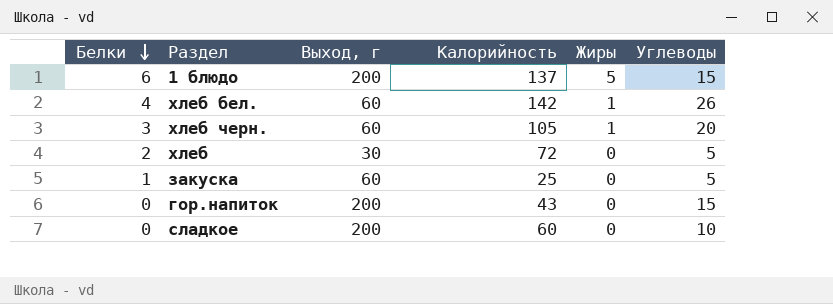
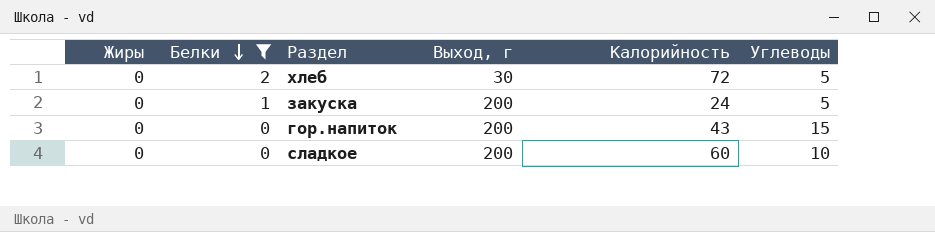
filter: none -> Белки <= 2
column Жиры | position: 5 -> 1
закуска | Выход, г: 60 -> 200
закуска | Калорийность: 25 -> 24

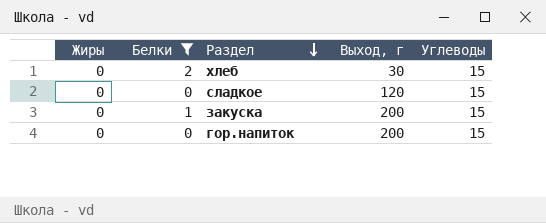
row order: Белки descending -> Раздел descending
column Калорийность | position: 5 -> none
хлеб | Углеводы: 5 -> 15
сладкое | Выход, г: 200 -> 120
сладкое | Углеводы: 10 -> 15
закуска | Углеводы: 5 -> 15

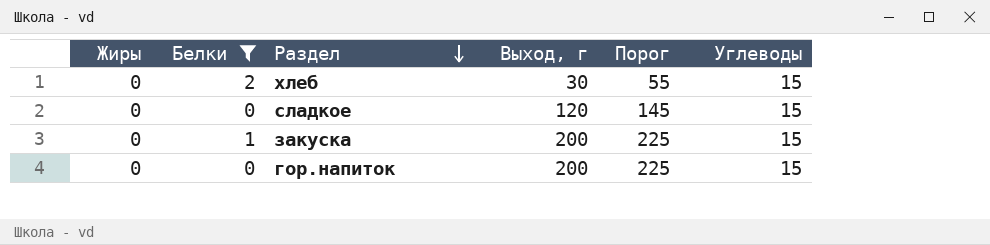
column Порог | formula: none -> [Выход, г] + 25

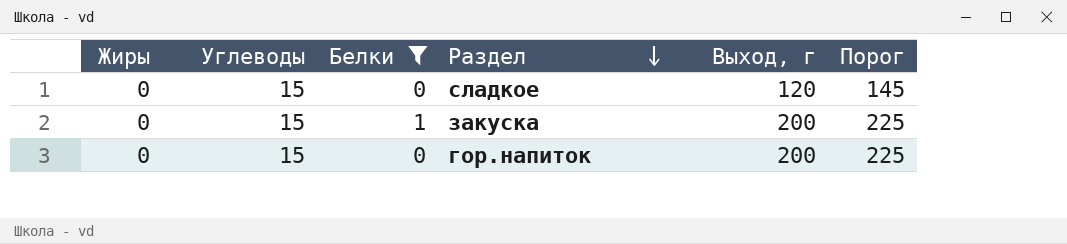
column Углеводы | position: 6 -> 2
row хлеб: 0 | 2 | 30 | 55 | 15 -> none

